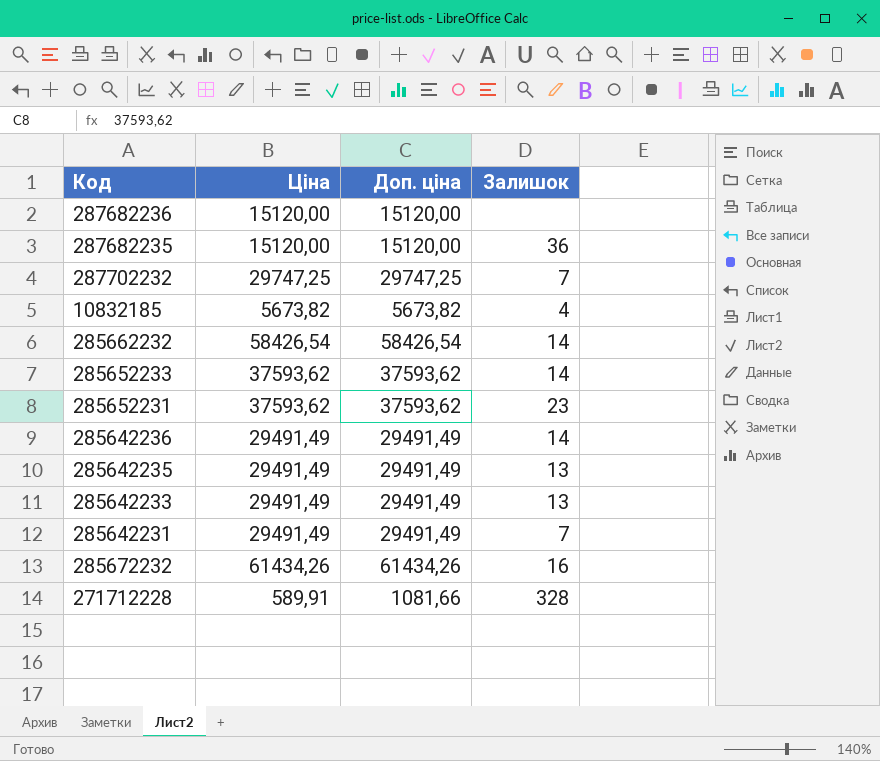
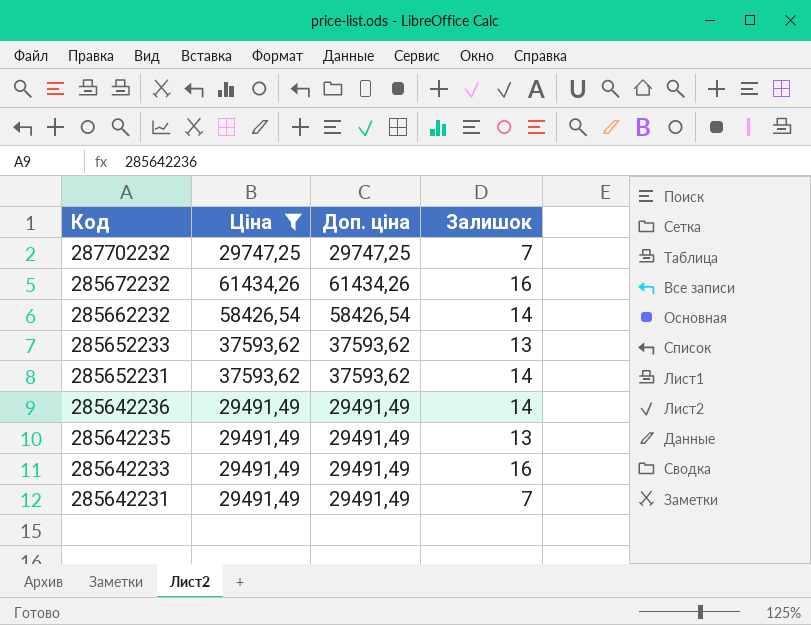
filter: none -> Ціна >= 29491,49
row order: none -> Код descending
285652233 | Залишок: 14 -> 13
285652231 | Залишок: 23 -> 14
285642233 | Залишок: 13 -> 16

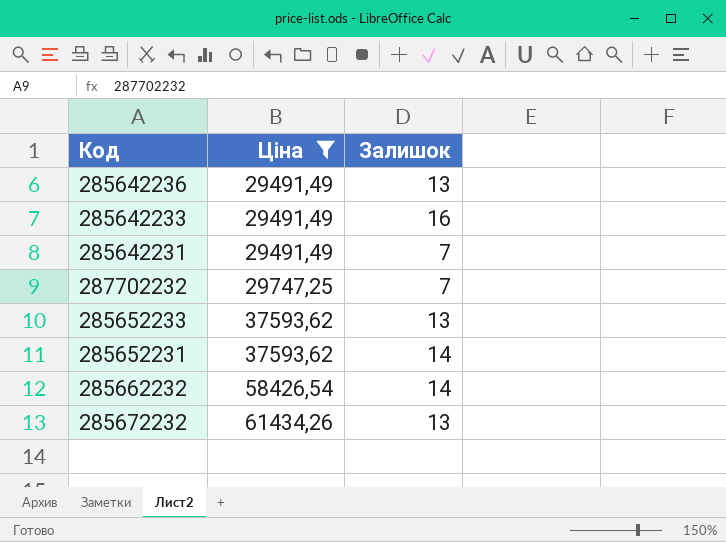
row order: Код descending -> Ціна ascending
column Доп. ціна | position: 3 -> none
row 285642235: 29491,49 | 29491,49 | 13 -> none
285642236 | Залишок: 14 -> 13
285672232 | Залишок: 16 -> 13

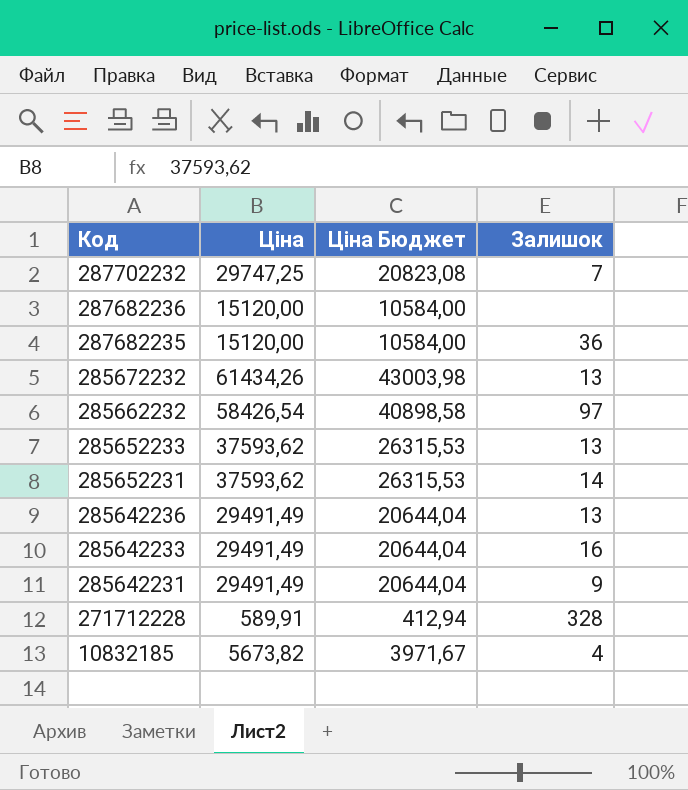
filter: Ціна >= 29491,49 -> none
row order: Ціна ascending -> Код descending
column Ціна Бюджет | formula: none -> [Ціна] * 0,7
285662232 | Залишок: 14 -> 97
285642231 | Залишок: 7 -> 9

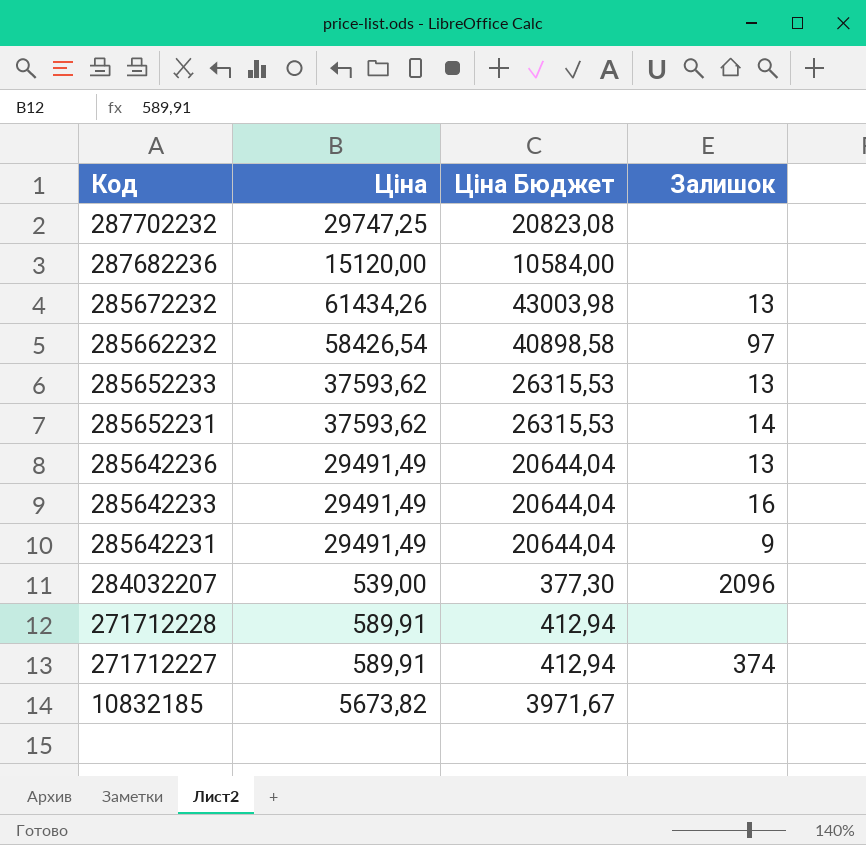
row 287682235: 15120,00 | 10584,00 | 36 -> none
287702232 | Залишок: 7 -> none
row 284032207: none -> 539,00 | 377,30 | 2096
271712228 | Залишок: 328 -> none
row 271712227: none -> 589,91 | 412,94 | 374
10832185 | Залишок: 4 -> none

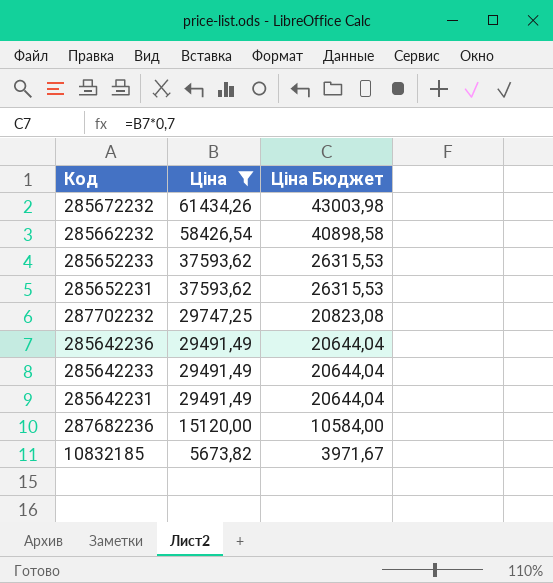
filter: none -> Ціна >= 5673,82
row order: Код descending -> Ціна descending
column Залишок | position: 4 -> none

